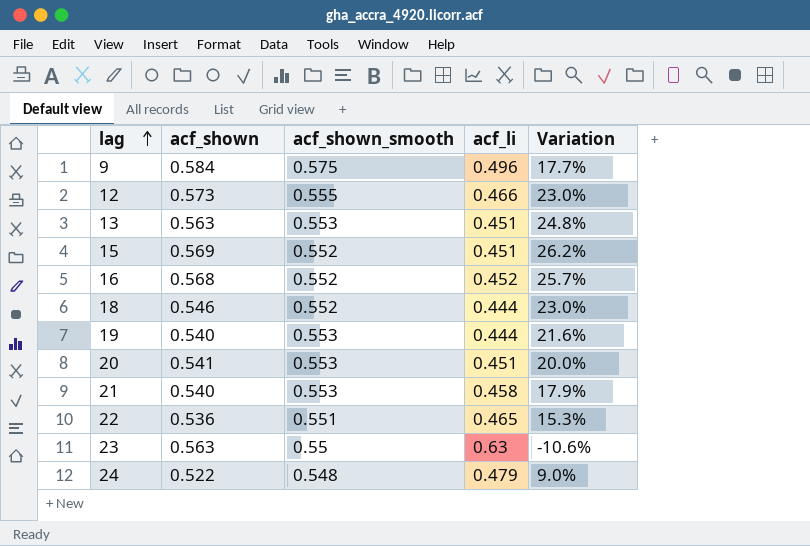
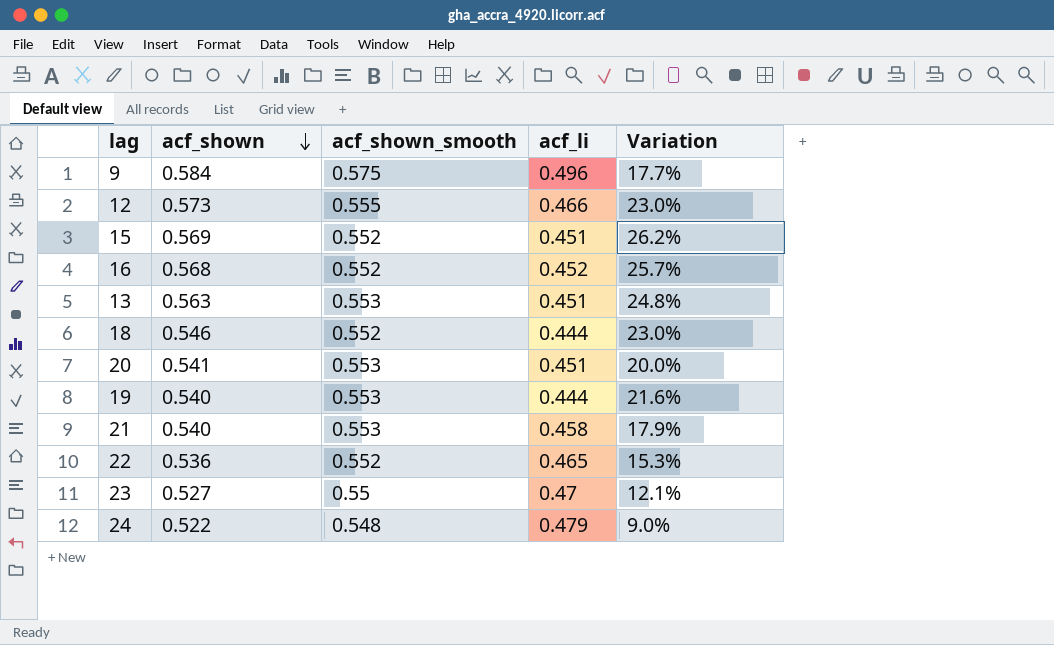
row order: lag ascending -> acf_shown descending
22 | acf_shown_smooth: 0.551 -> 0.552
23 | acf_shown: 0.563 -> 0.527
23 | acf_li: 0.63 -> 0.47
23 | Variation: -10.6% -> 12.1%

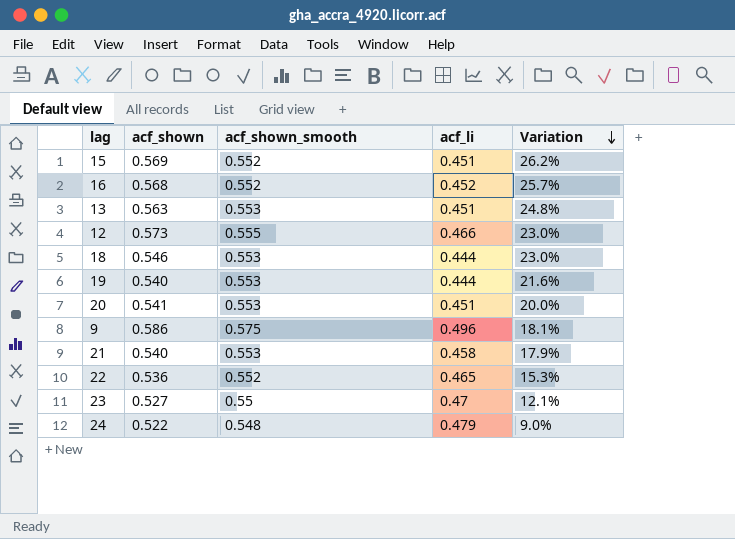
row order: acf_shown descending -> Variation descending
18 | acf_shown_smooth: 0.552 -> 0.553
9 | acf_shown: 0.584 -> 0.586
9 | Variation: 17.7% -> 18.1%

